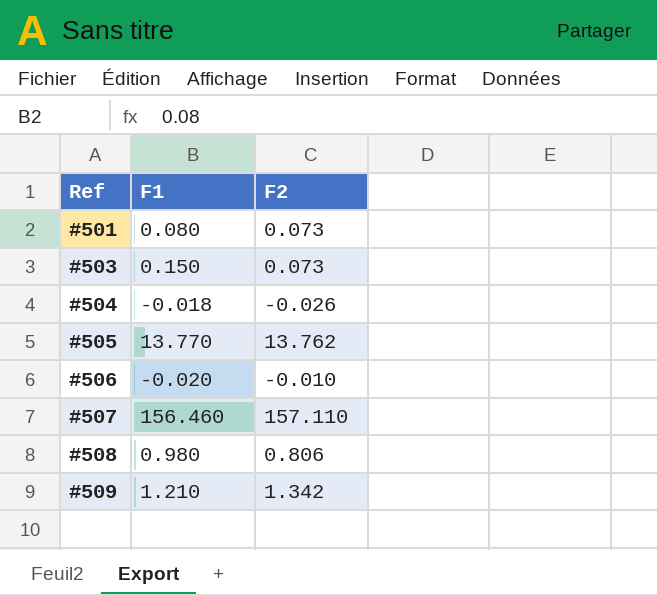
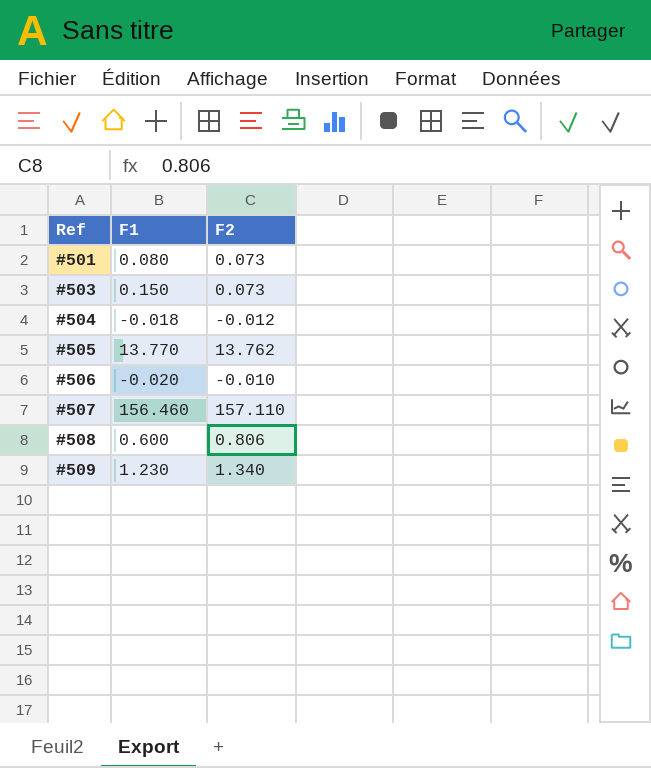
#504 | F2: -0.026 -> -0.012
#508 | F1: 0.980 -> 0.600
#509 | F1: 1.210 -> 1.230
#509 | F2: 1.342 -> 1.340

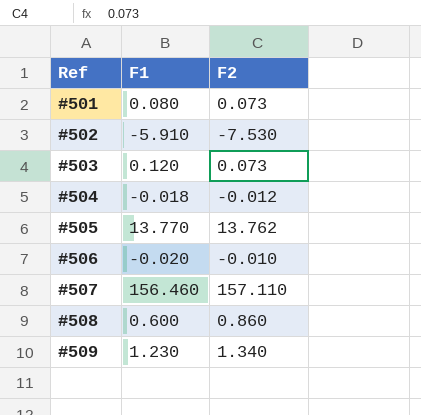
row #502: none -> -5.910 | -7.530
#503 | F1: 0.150 -> 0.120
#508 | F2: 0.806 -> 0.860

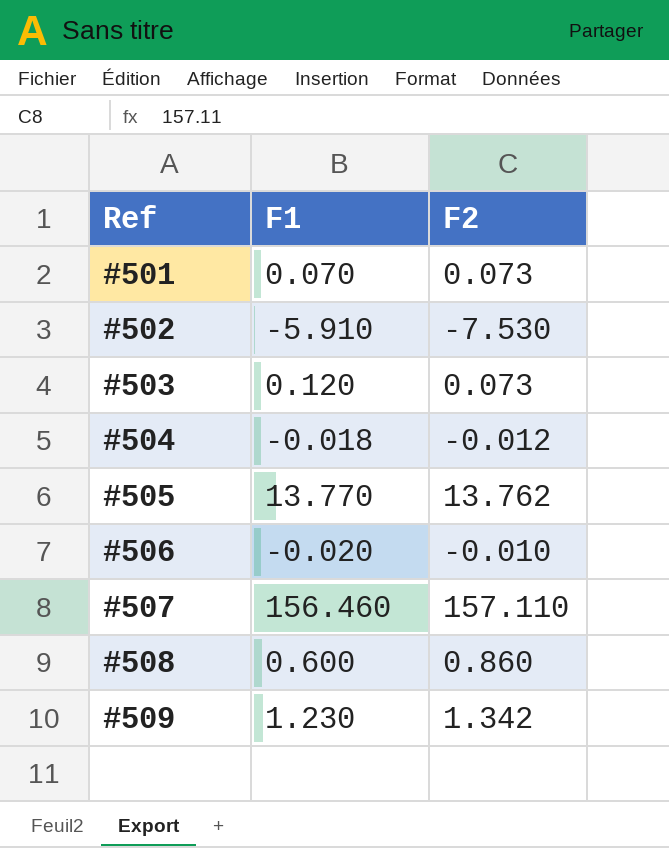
#501 | F1: 0.080 -> 0.070
#509 | F2: 1.340 -> 1.342

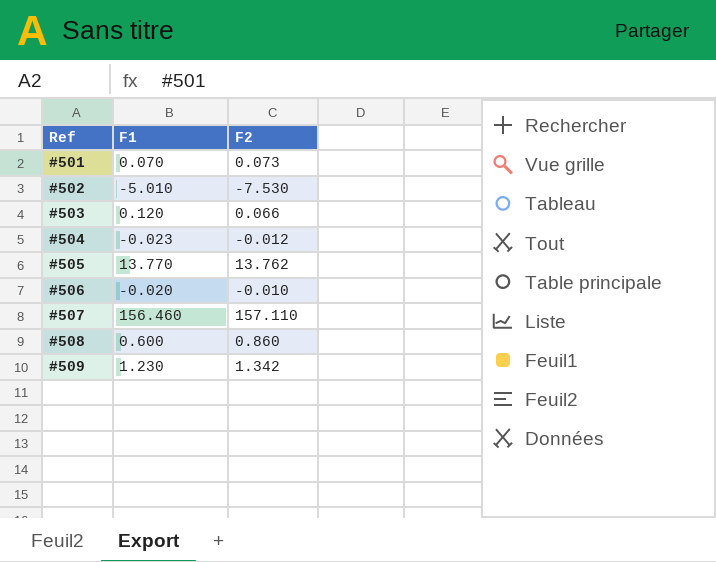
#502 | F1: -5.910 -> -5.010
#503 | F2: 0.073 -> 0.066
#504 | F1: -0.018 -> -0.023

